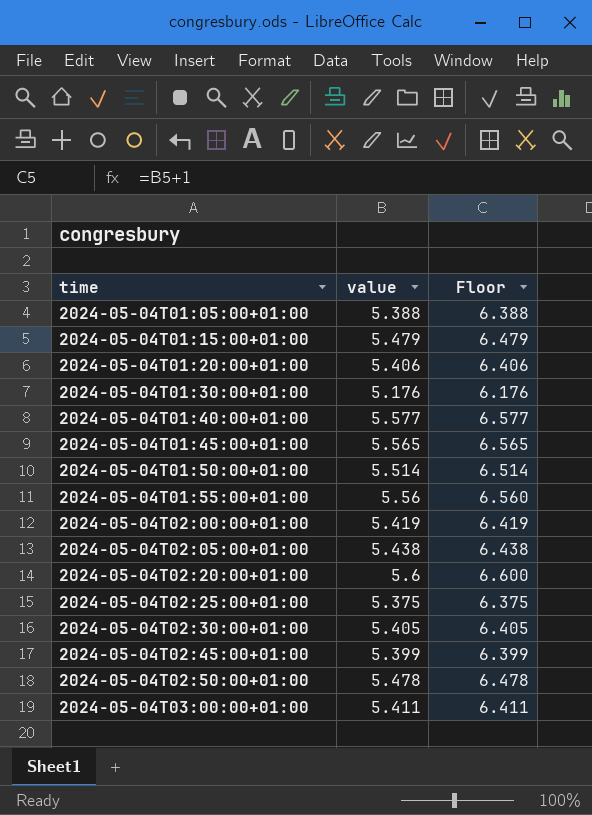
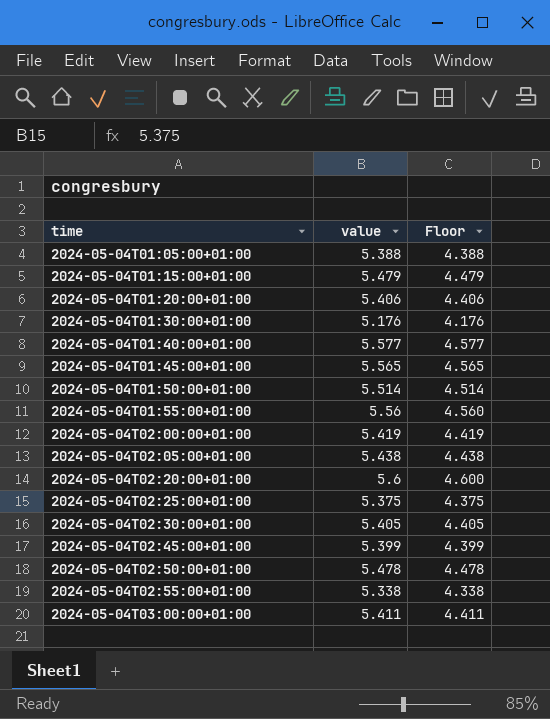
column Floor | formula: [value] + 1 -> [value] - 1
row 2024-05-04T02:55:00+01:00: none -> 5.338 | 4.338

